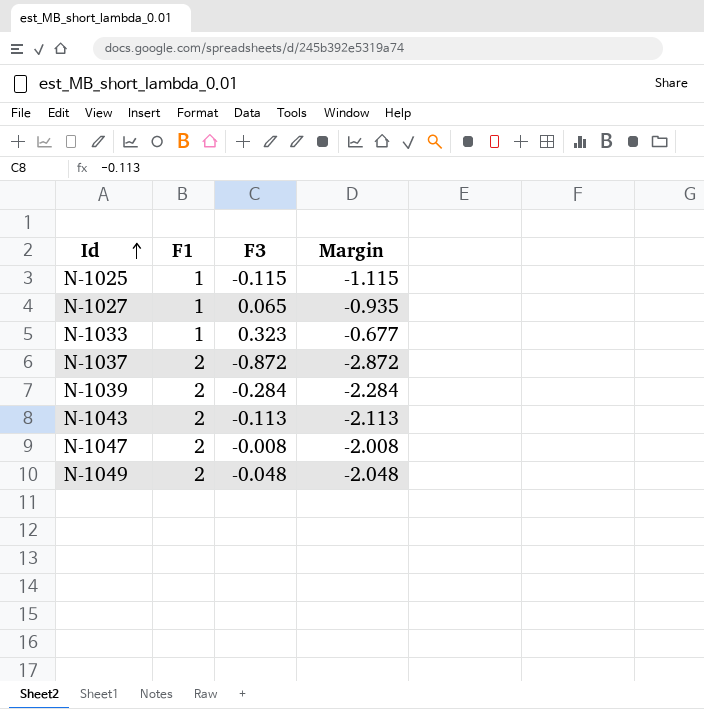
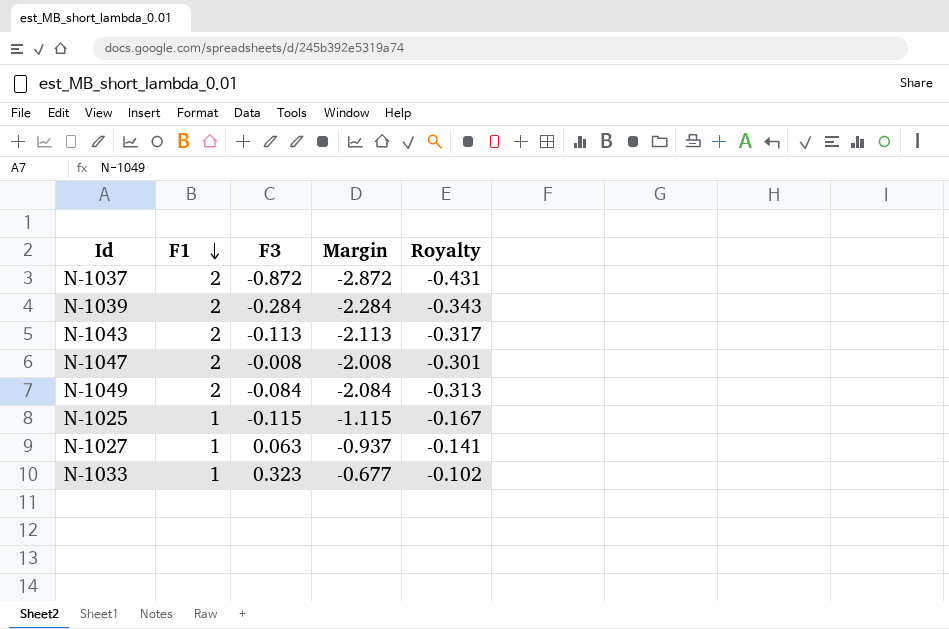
row order: Id ascending -> F1 descending
column Royalty | formula: none -> [Margin] * 0.15
N-1049 | F3: -0.048 -> -0.084
N-1049 | Margin: -2.048 -> -2.084
N-1027 | F3: 0.065 -> 0.063
N-1027 | Margin: -0.935 -> -0.937

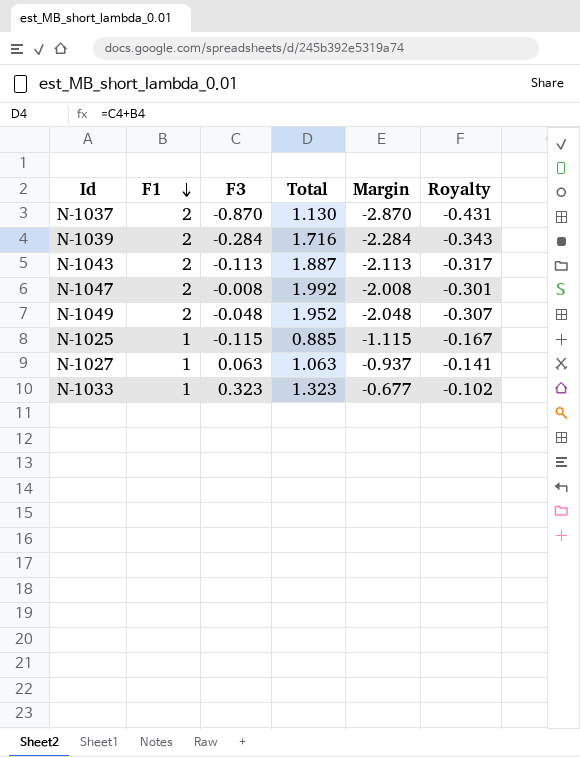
column Total | formula: none -> [F1] + [F3]
N-1037 | F3: -0.872 -> -0.870
N-1037 | Margin: -2.872 -> -2.870
N-1049 | F3: -0.084 -> -0.048
N-1049 | Margin: -2.084 -> -2.048
N-1049 | Royalty: -0.313 -> -0.307

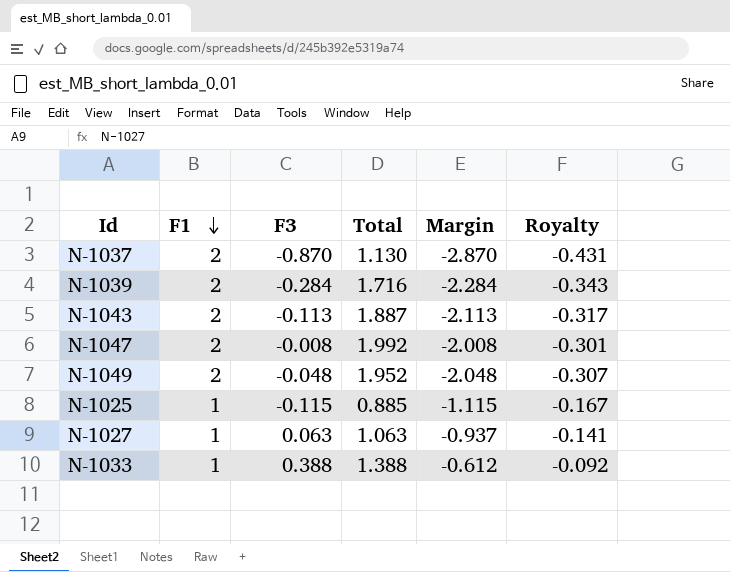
N-1033 | F3: 0.323 -> 0.388
N-1033 | Total: 1.323 -> 1.388
N-1033 | Margin: -0.677 -> -0.612
N-1033 | Royalty: -0.102 -> -0.092

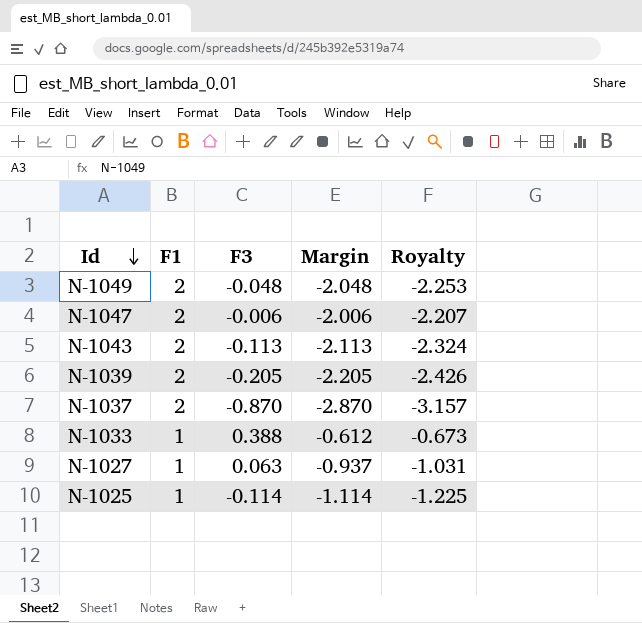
row order: F1 descending -> Id descending
column Total | formula: [F1] + [F3] -> none
column Royalty | formula: [Margin] * 0.15 -> [Margin] * 1.1
N-1047 | F3: -0.008 -> -0.006
N-1047 | Margin: -2.008 -> -2.006
N-1039 | F3: -0.284 -> -0.205
N-1039 | Margin: -2.284 -> -2.205
N-1025 | F3: -0.115 -> -0.114
N-1025 | Margin: -1.115 -> -1.114

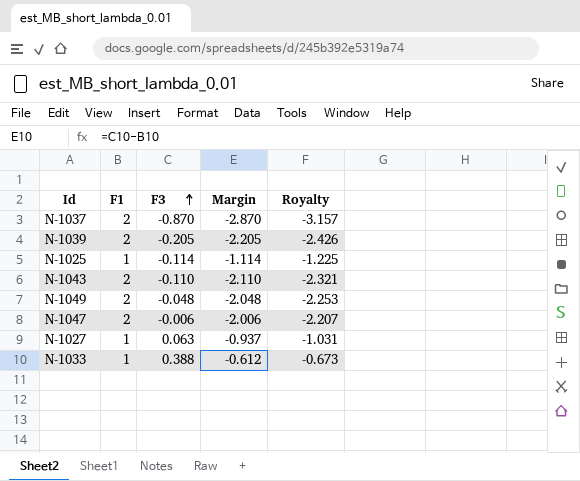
row order: Id descending -> F3 ascending
N-1043 | F3: -0.113 -> -0.110
N-1043 | Margin: -2.113 -> -2.110
N-1043 | Royalty: -2.324 -> -2.321

